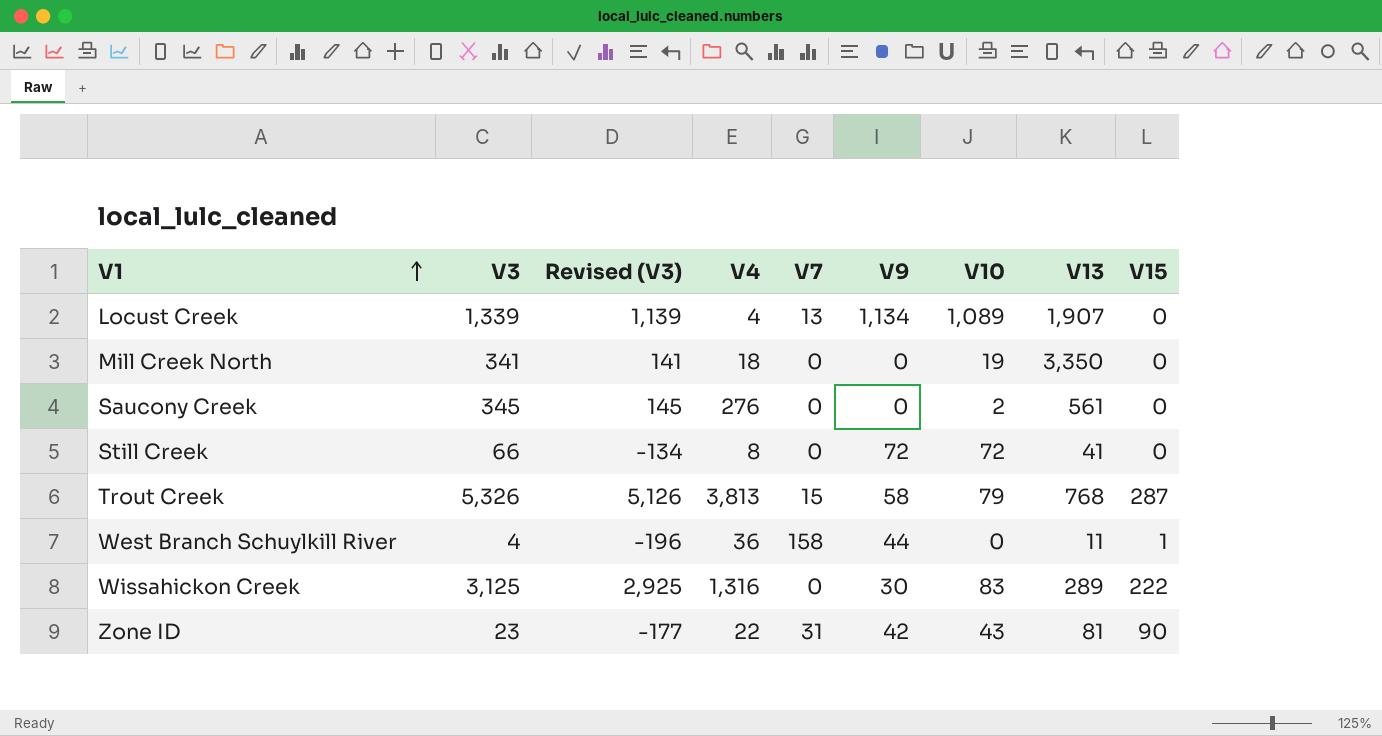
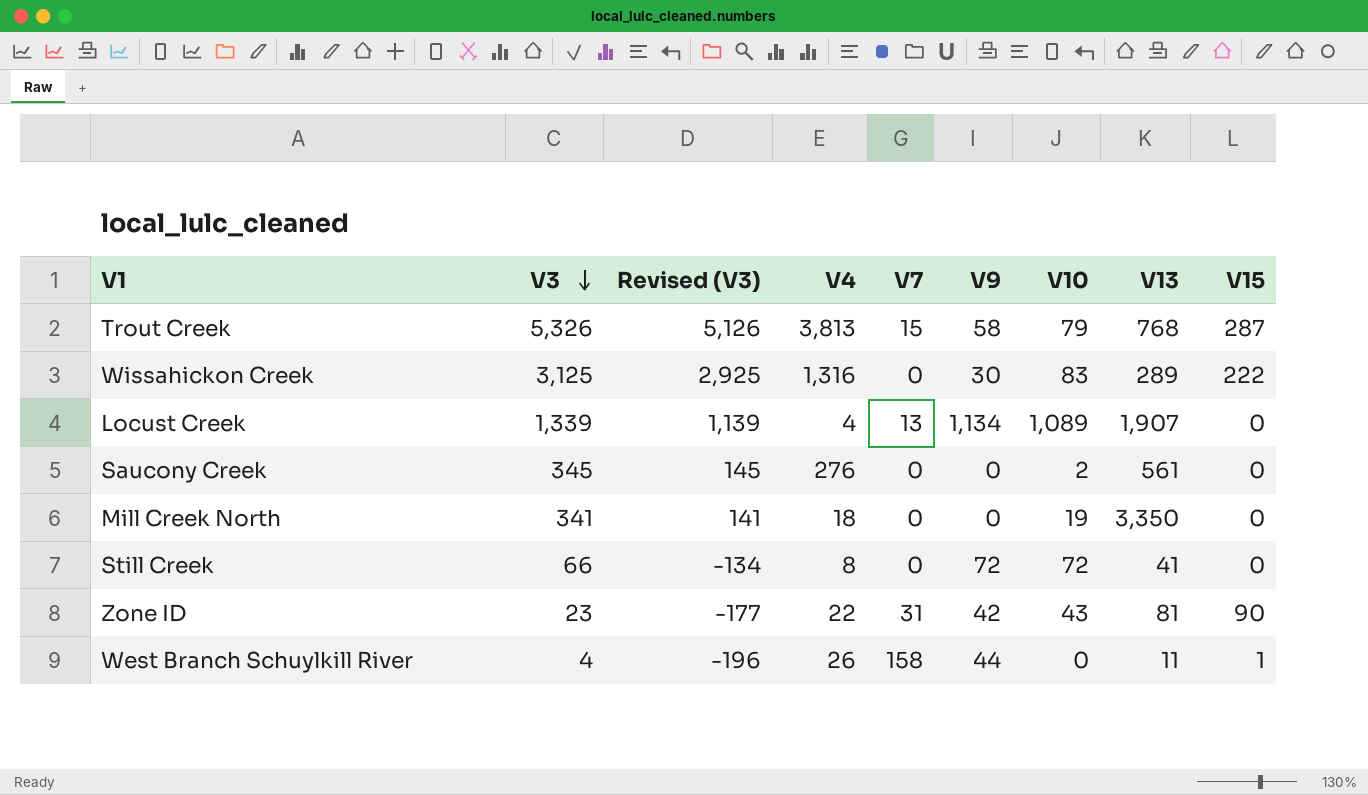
row order: V1 ascending -> V3 descending
West Branch Schuylkill River | V4: 36 -> 26

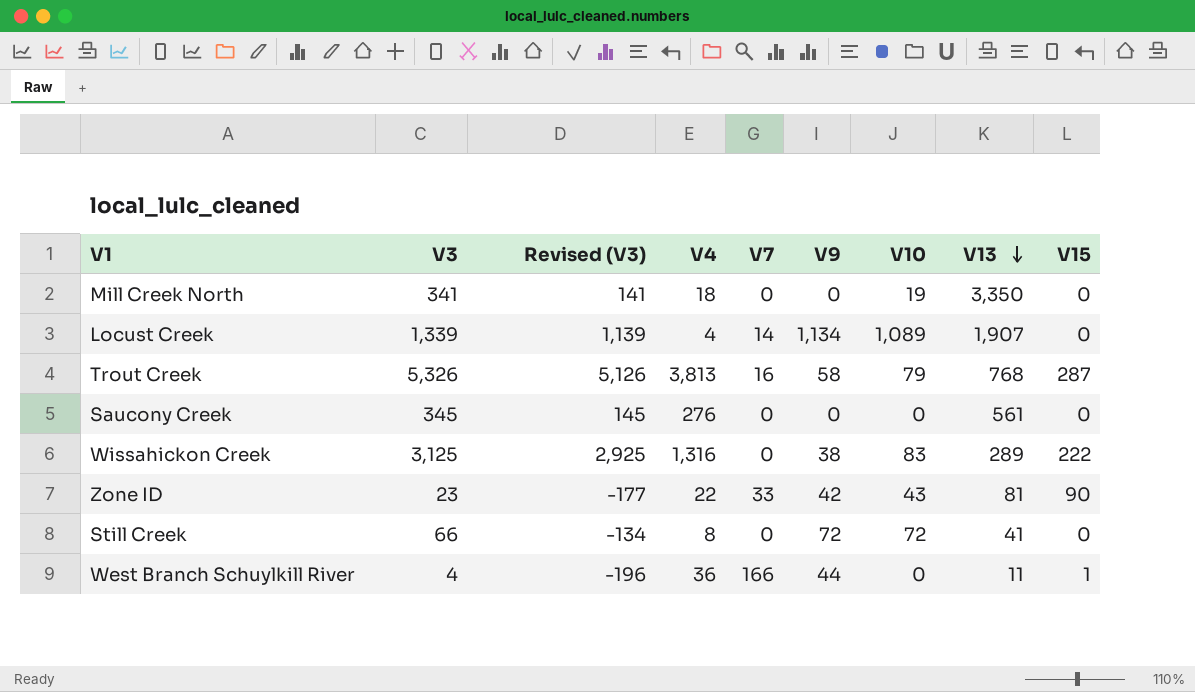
row order: V3 descending -> V13 descending
Locust Creek | V7: 13 -> 14
Trout Creek | V7: 15 -> 16
Saucony Creek | V10: 2 -> 0
Wissahickon Creek | V9: 30 -> 38
Zone ID | V7: 31 -> 33
West Branch Schuylkill River | V4: 26 -> 36
West Branch Schuylkill River | V7: 158 -> 166

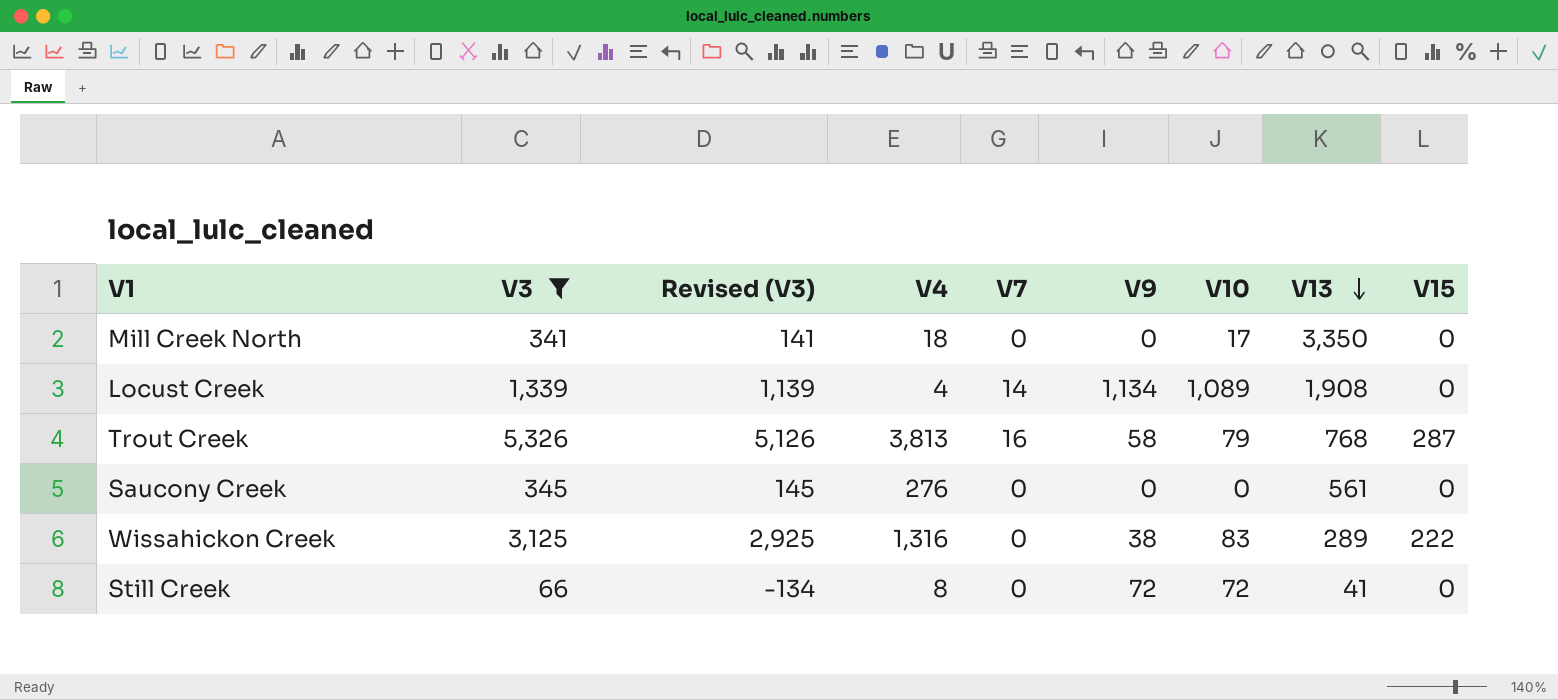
filter: none -> V3 >= 66
Mill Creek North | V10: 19 -> 17
Locust Creek | V13: 1,907 -> 1,908

